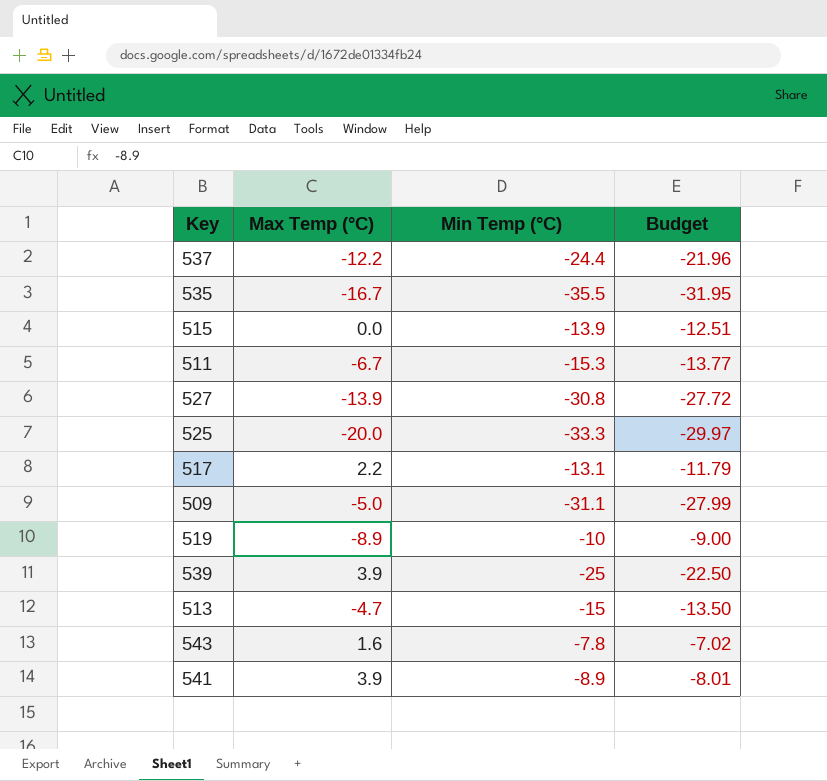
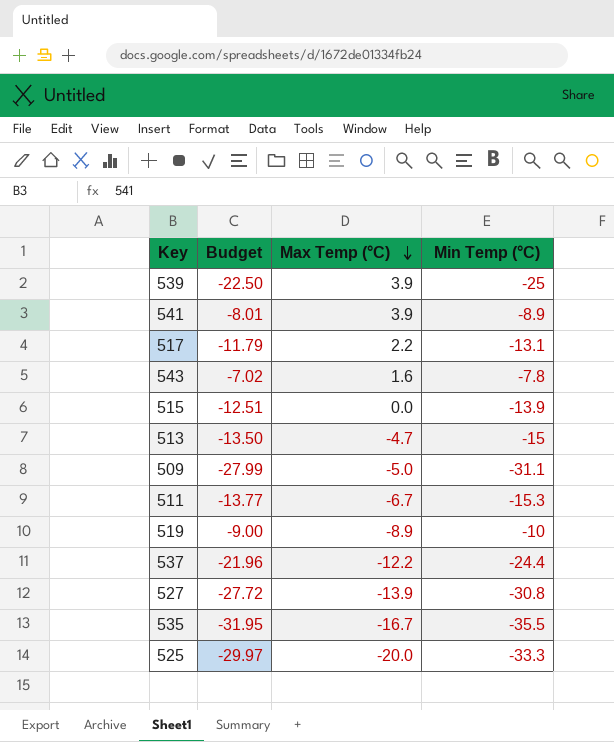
row order: none -> Max Temp (°C) descending
column Budget | position: 4 -> 2

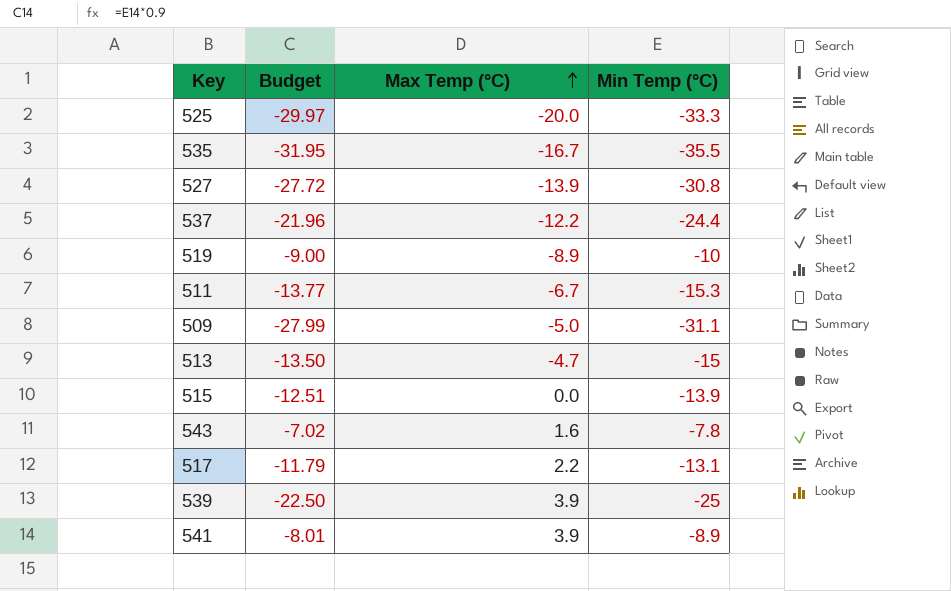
row order: Max Temp (°C) descending -> Max Temp (°C) ascending

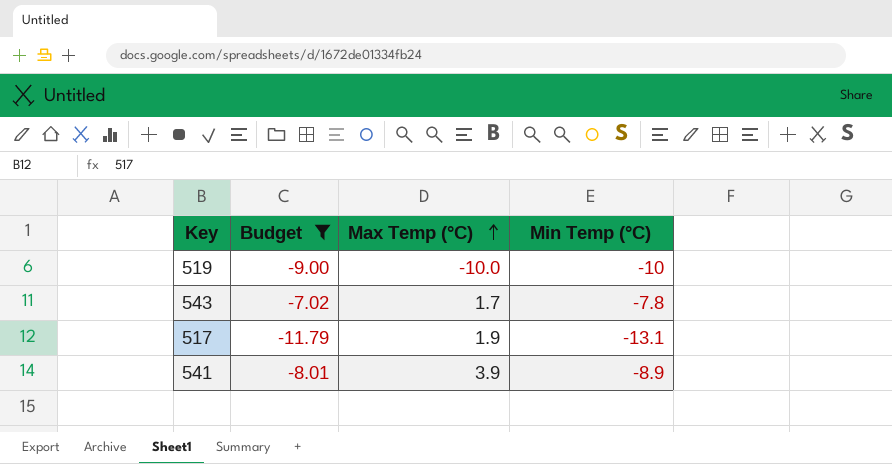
filter: none -> Budget >= -11.79
519 | Max Temp (°C): -8.9 -> -10.0
543 | Max Temp (°C): 1.6 -> 1.7
517 | Max Temp (°C): 2.2 -> 1.9

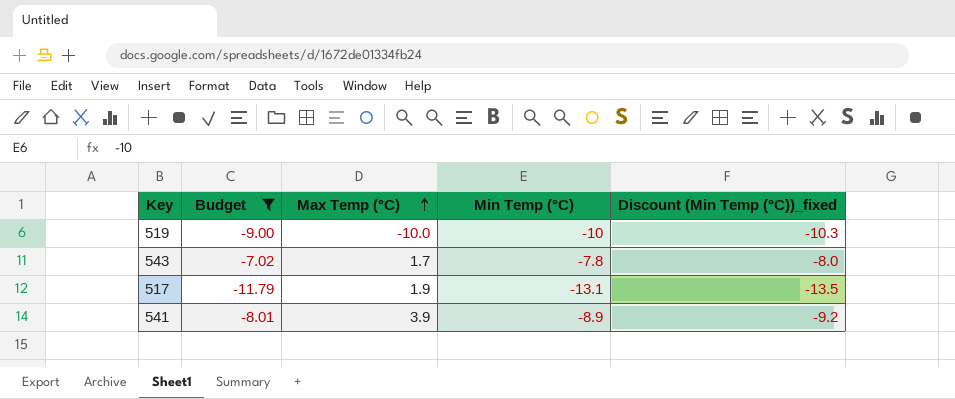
column Discount (Min Temp (°C))_fixed | formula: none -> [Min Temp (°C)] * 1.03

